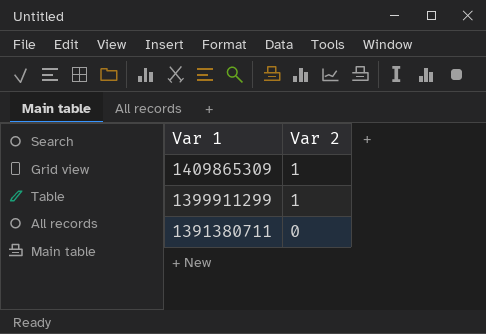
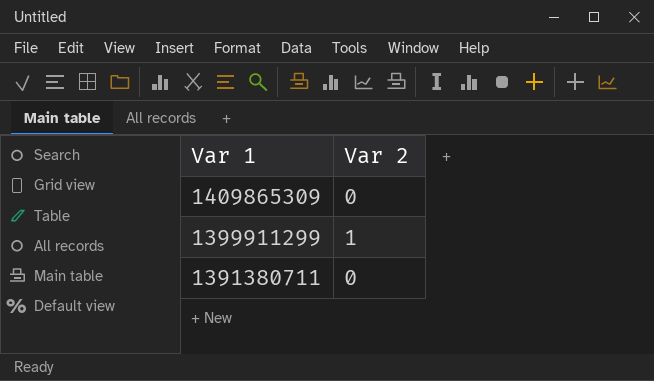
1409865309 | Var 2: 1 -> 0

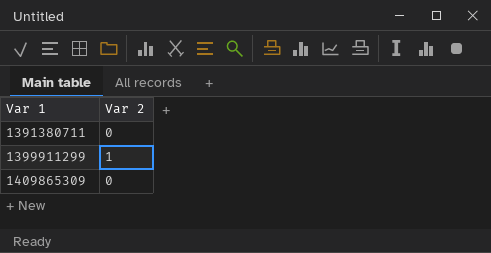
row order: Var 1 descending -> Var 1 ascending

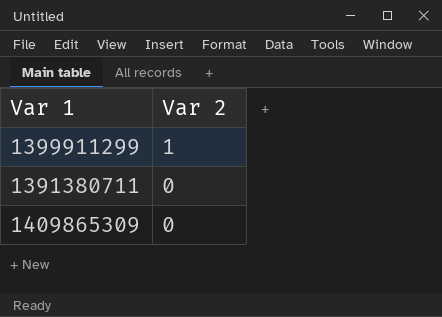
row order: Var 1 ascending -> Var 2 descending

